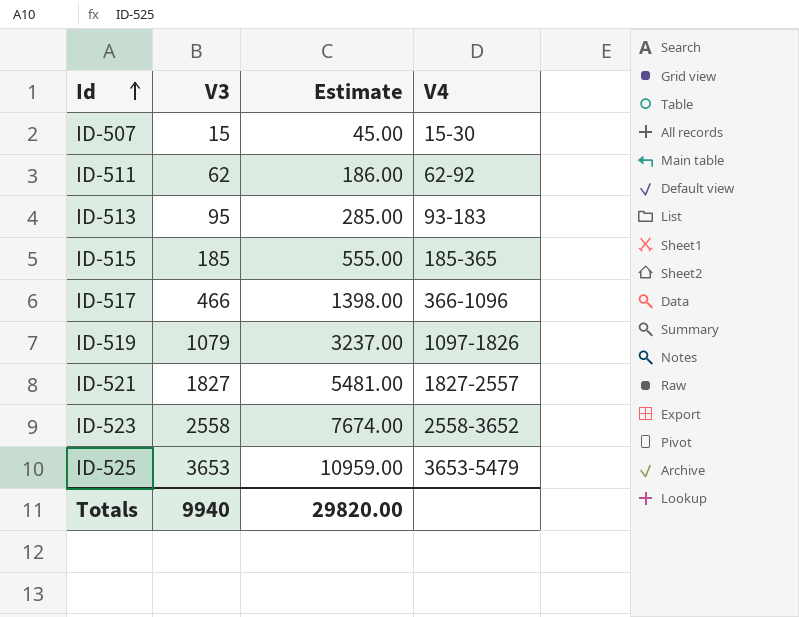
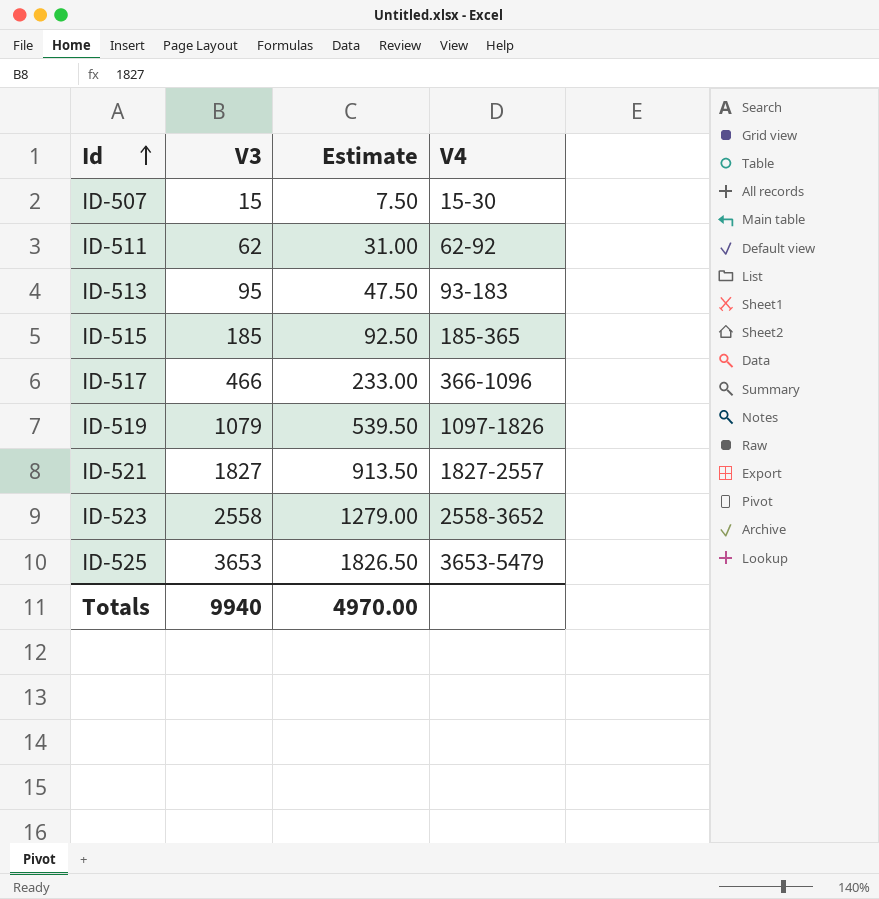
column Estimate | formula: [V3] * 3 -> [V3] * 0.5
Totals | Estimate: 29820.00 -> 4970.00

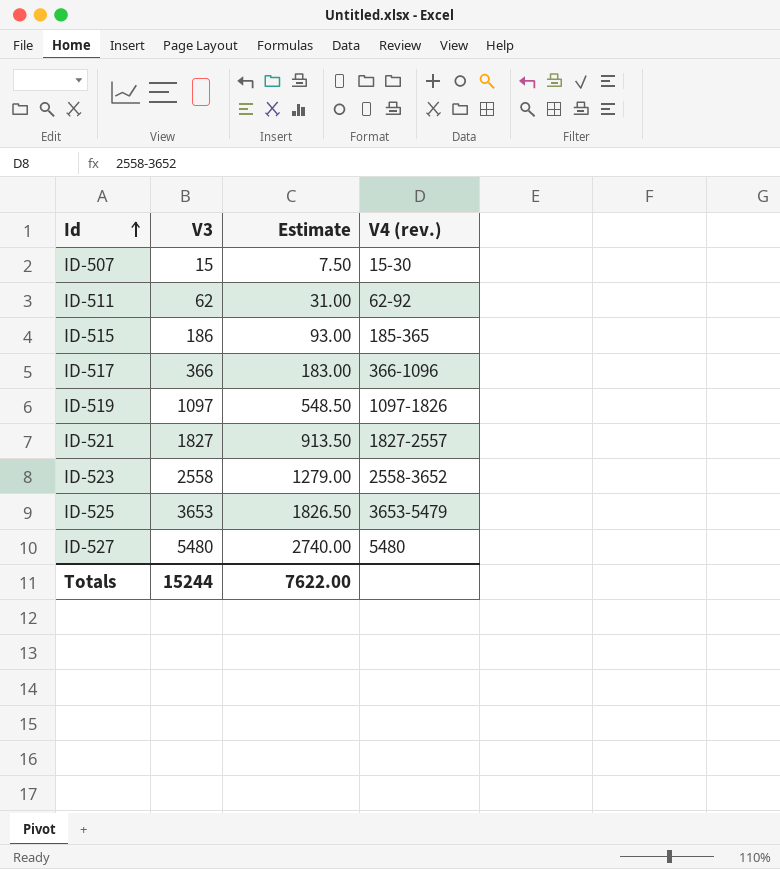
column name: V4 -> V4 (rev.)
row ID-513: 95 | 47.50 | 93-183 -> none
ID-515 | V3: 185 -> 186
ID-515 | Estimate: 92.50 -> 93.00
ID-517 | V3: 466 -> 366
ID-517 | Estimate: 233.00 -> 183.00
ID-519 | V3: 1079 -> 1097
ID-519 | Estimate: 539.50 -> 548.50
row ID-527: none -> 5480 | 2740.00 | 5480
Totals | V3: 9940 -> 15244
Totals | Estimate: 4970.00 -> 7622.00

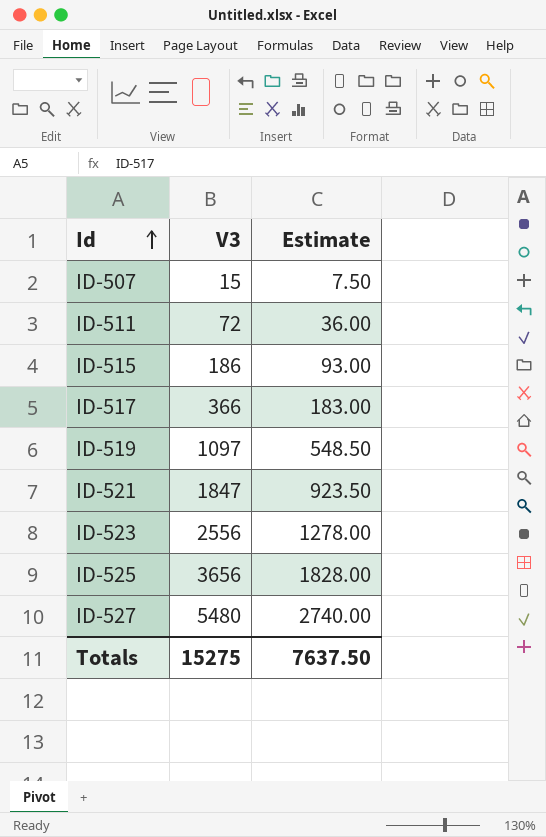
column V4 (rev.) | position: 4 -> none
ID-511 | V3: 62 -> 72
ID-511 | Estimate: 31.00 -> 36.00
ID-521 | V3: 1827 -> 1847
ID-521 | Estimate: 913.50 -> 923.50
ID-523 | V3: 2558 -> 2556
ID-523 | Estimate: 1279.00 -> 1278.00
ID-525 | V3: 3653 -> 3656
ID-525 | Estimate: 1826.50 -> 1828.00
Totals | V3: 15244 -> 15275
Totals | Estimate: 7622.00 -> 7637.50

